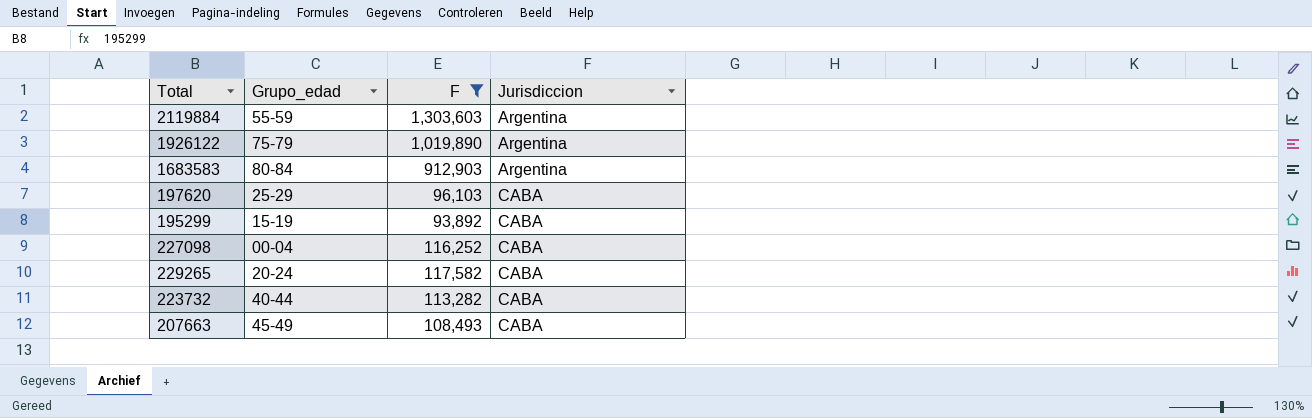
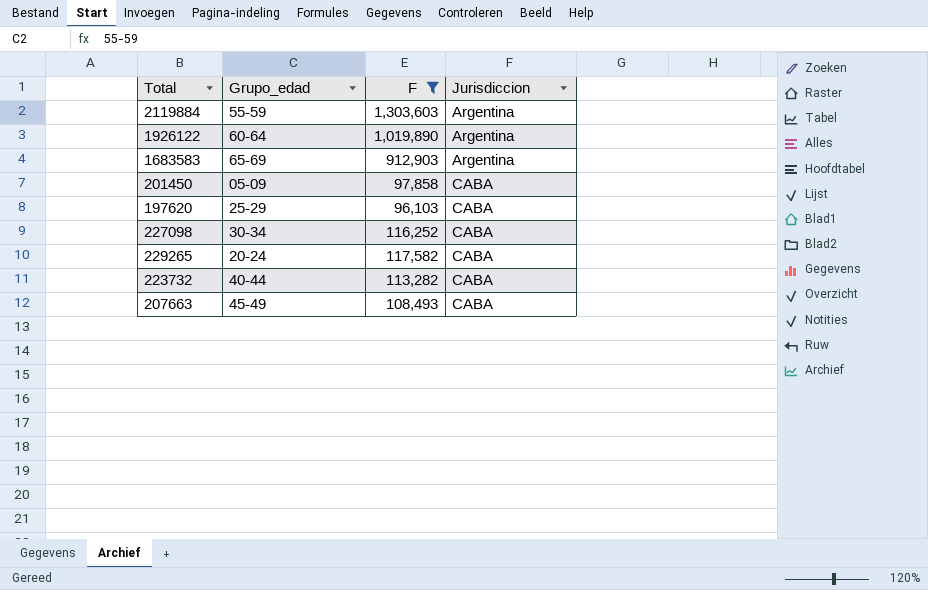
row 195299: 15-19 | 93,892 | CABA -> none
1926122 | Grupo_edad: 75-79 -> 60-64
1683583 | Grupo_edad: 80-84 -> 65-69
row 201450: none -> 05-09 | 97,858 | CABA
227098 | Grupo_edad: 00-04 -> 30-34

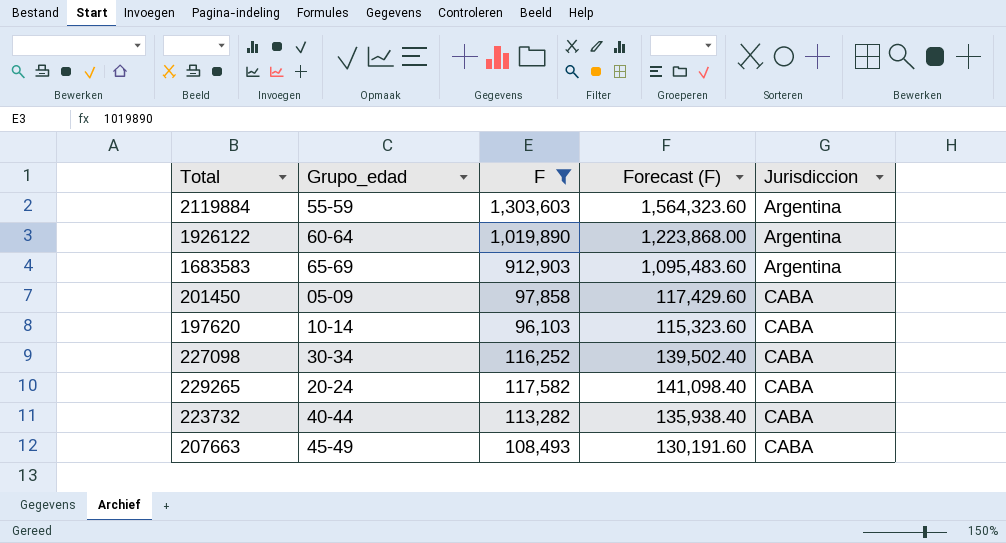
column Forecast (F) | formula: none -> [F] * 1.2
197620 | Grupo_edad: 25-29 -> 10-14

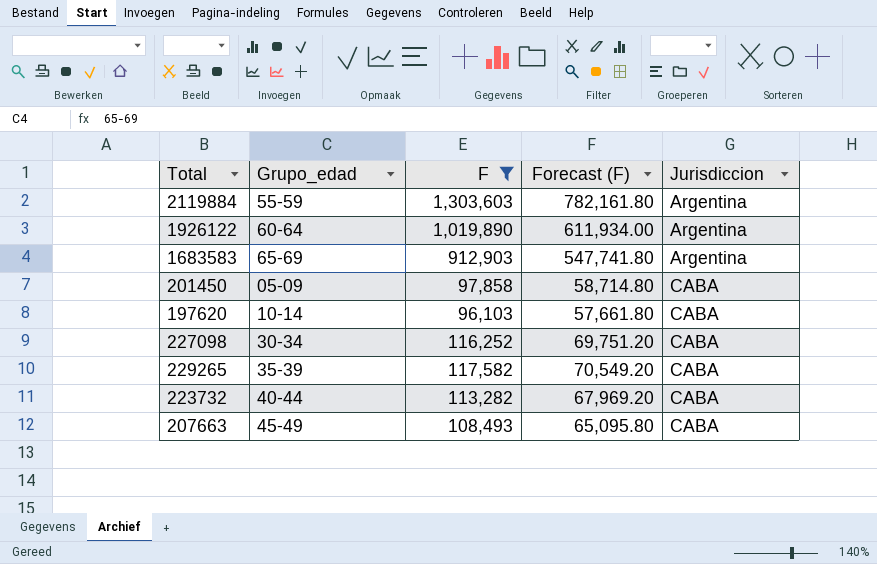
column Forecast (F) | formula: [F] * 1.2 -> [F] * 0.6
229265 | Grupo_edad: 20-24 -> 35-39

